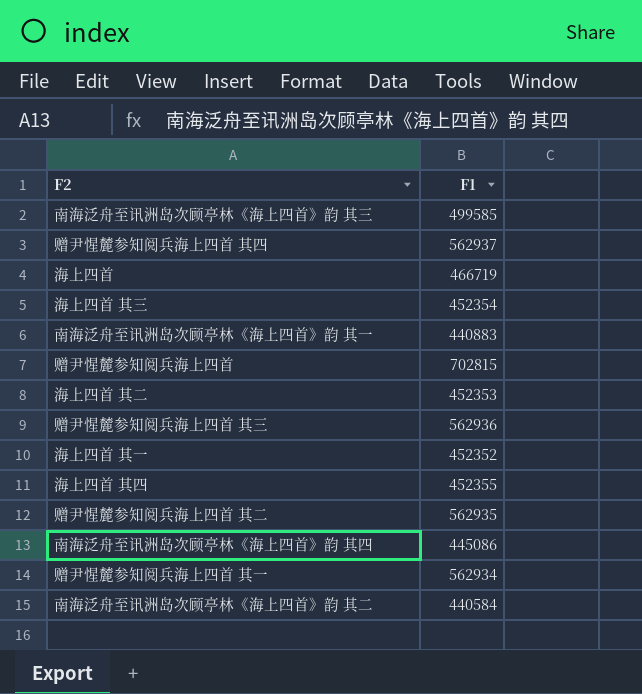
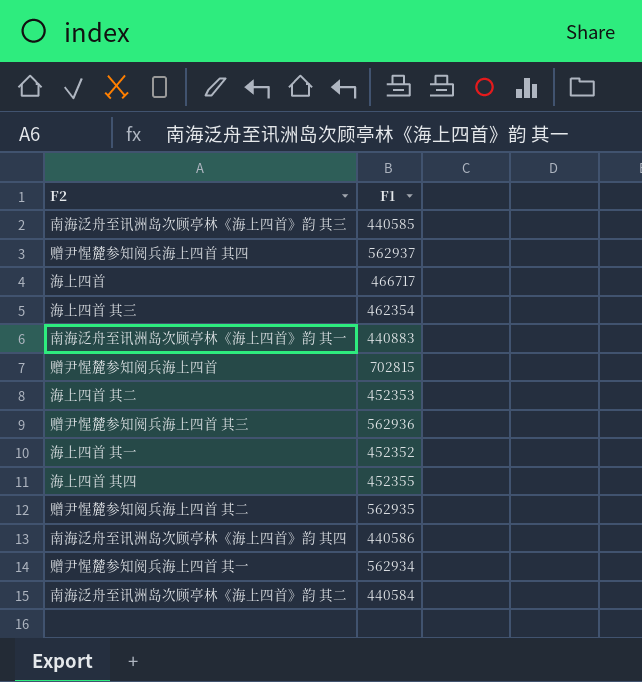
南海泛舟至讯洲岛次顾亭林《海上四首》韵 其三 | F1: 499585 -> 440585
海上四首 | F1: 466719 -> 466717
海上四首 其三 | F1: 452354 -> 462354
南海泛舟至讯洲岛次顾亭林《海上四首》韵 其四 | F1: 445086 -> 440586

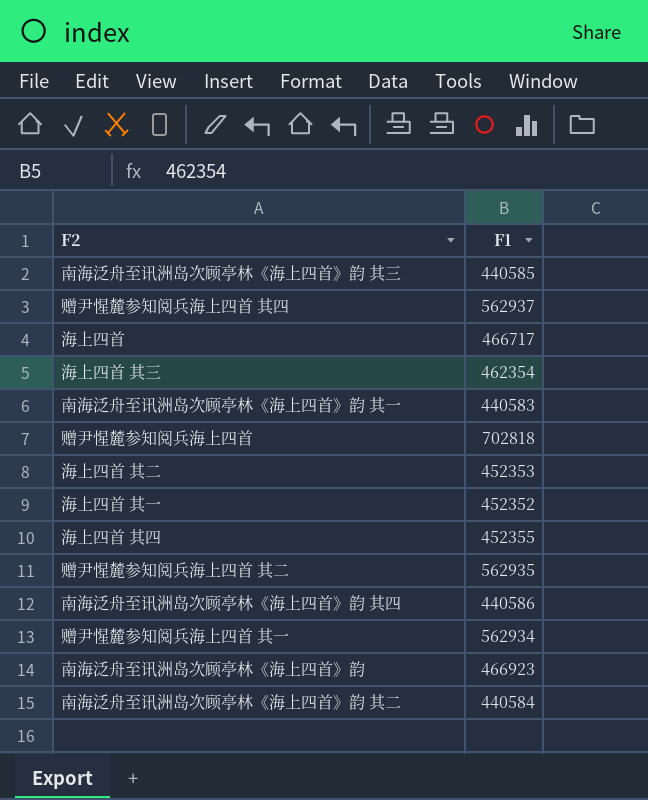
row 赠尹惺麓参知阅兵海上四首 其三: 562936 -> none
南海泛舟至讯洲岛次顾亭林《海上四首》韵 其一 | F1: 440883 -> 440583
赠尹惺麓参知阅兵海上四首 | F1: 702815 -> 702818
row 南海泛舟至讯洲岛次顾亭林《海上四首》韵: none -> 466923

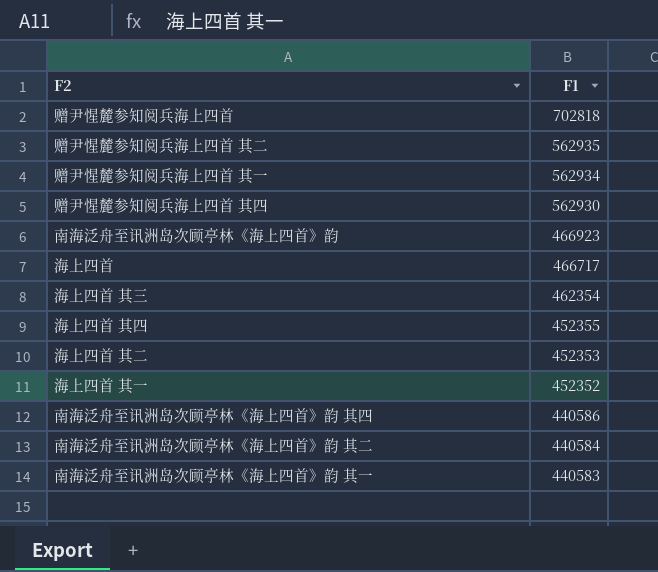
row order: none -> F1 descending
row 南海泛舟至讯洲岛次顾亭林《海上四首》韵 其三: 440585 -> none
赠尹惺麓参知阅兵海上四首 其四 | F1: 562937 -> 562930

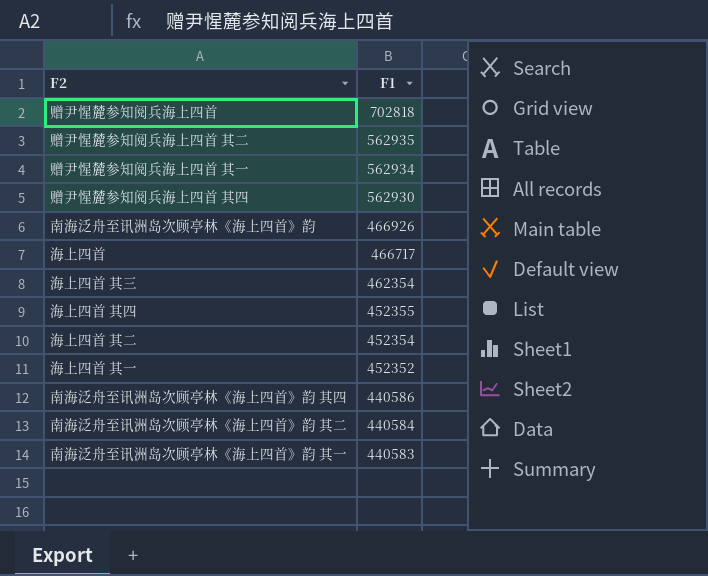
南海泛舟至讯洲岛次顾亭林《海上四首》韵 | F1: 466923 -> 466926
海上四首 其二 | F1: 452353 -> 452354

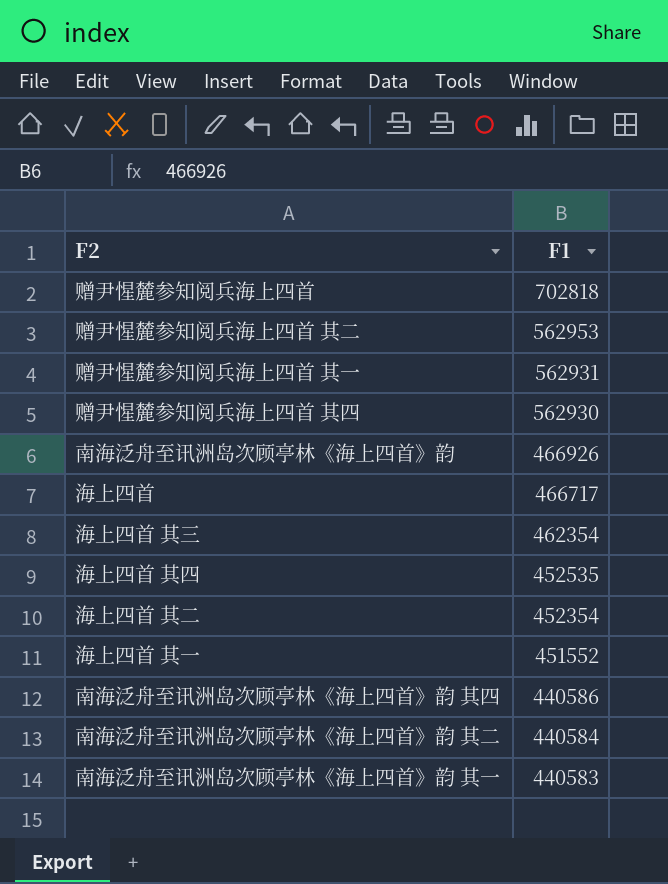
赠尹惺麓参知阅兵海上四首 其二 | F1: 562935 -> 562953
赠尹惺麓参知阅兵海上四首 其一 | F1: 562934 -> 562931
海上四首 其四 | F1: 452355 -> 452535
海上四首 其一 | F1: 452352 -> 451552

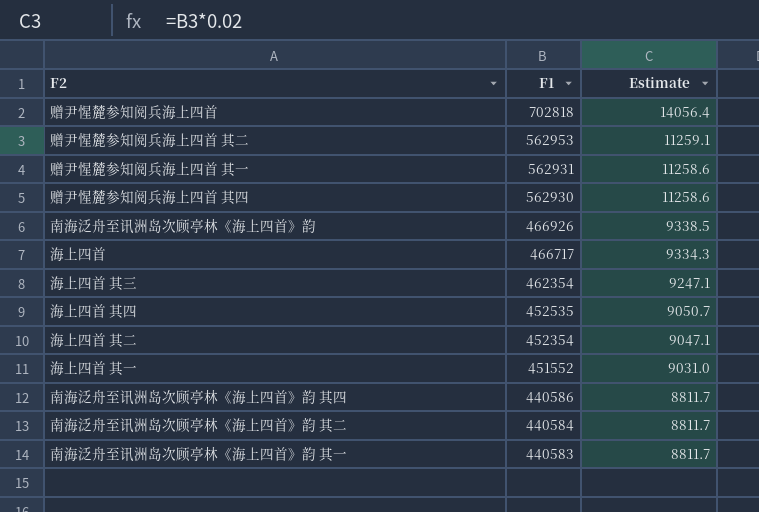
column Estimate | formula: none -> [F1] * 0.02

